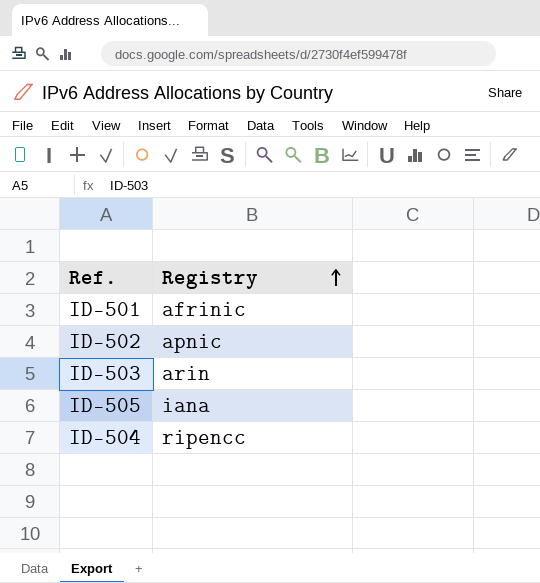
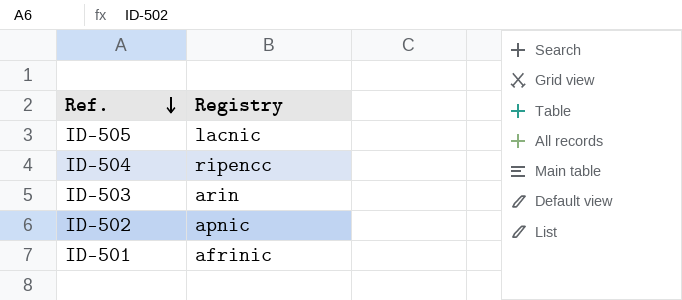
row order: Registry ascending -> Ref. descending
ID-505 | Registry: iana -> lacnic

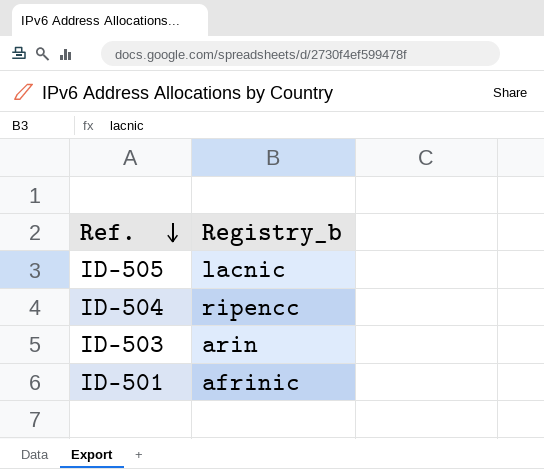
column name: Registry -> Registry_b
row ID-502: apnic -> none

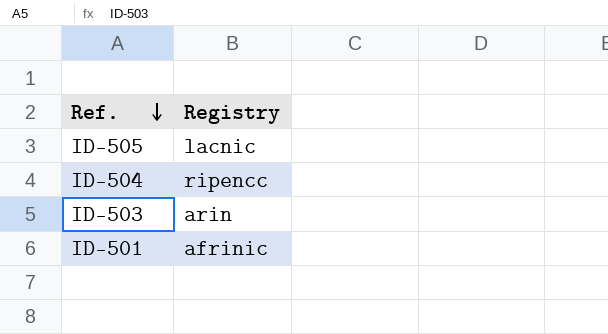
column name: Registry_b -> Registry

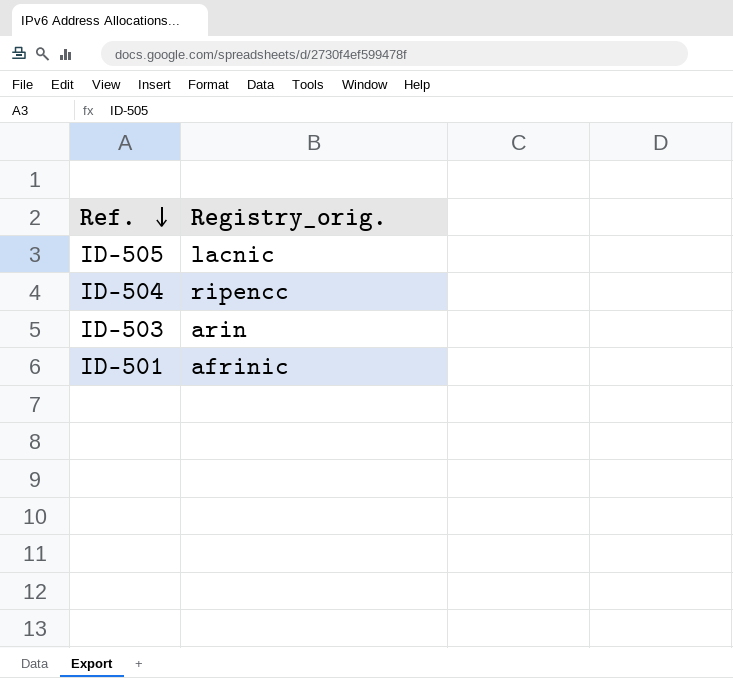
column name: Registry -> Registry_orig.

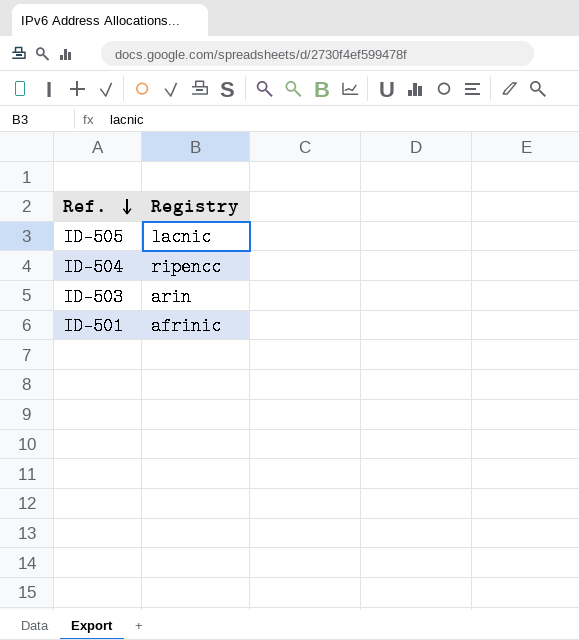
column name: Registry_orig. -> Registry

